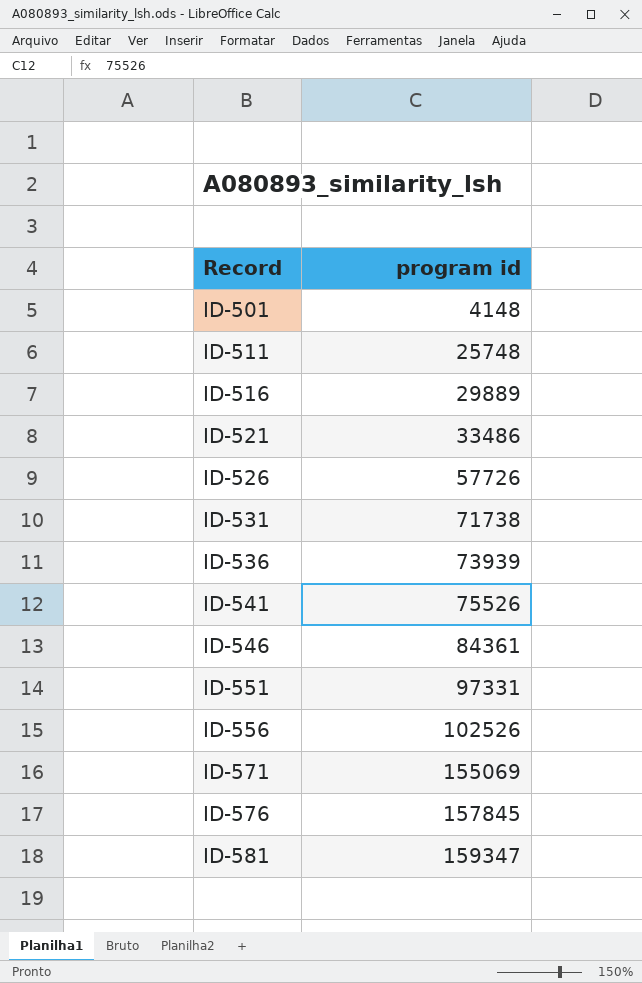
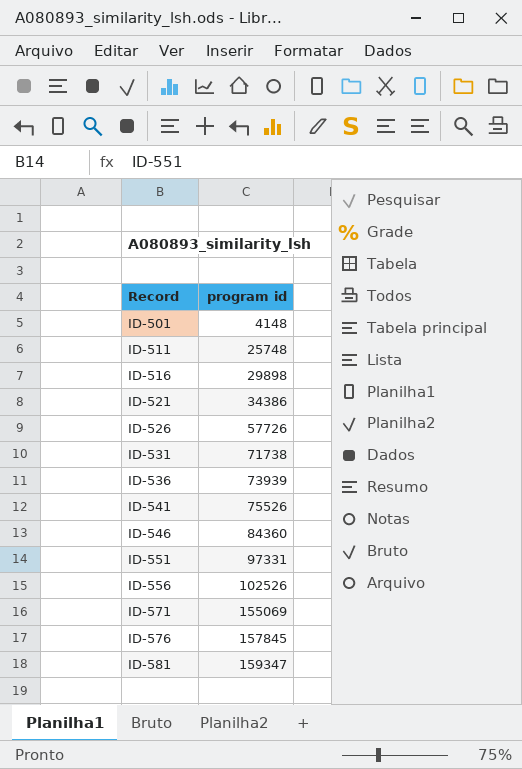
ID-516 | program id: 29889 -> 29898
ID-521 | program id: 33486 -> 34386
ID-546 | program id: 84361 -> 84360

